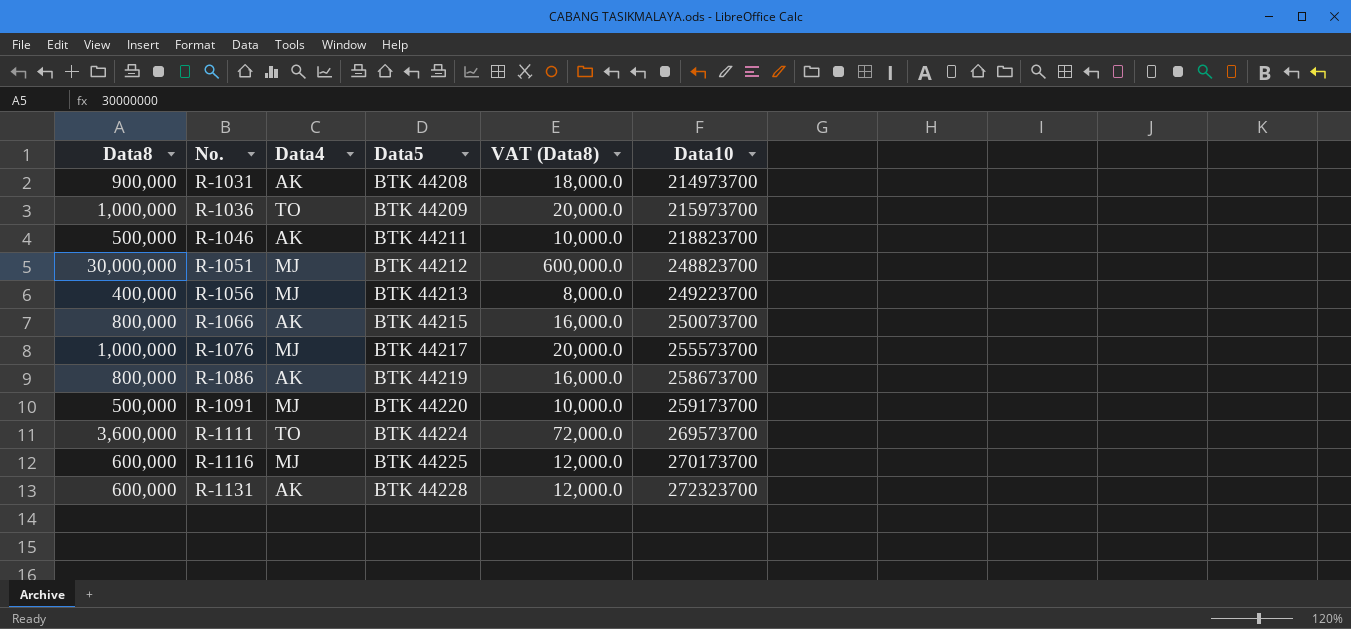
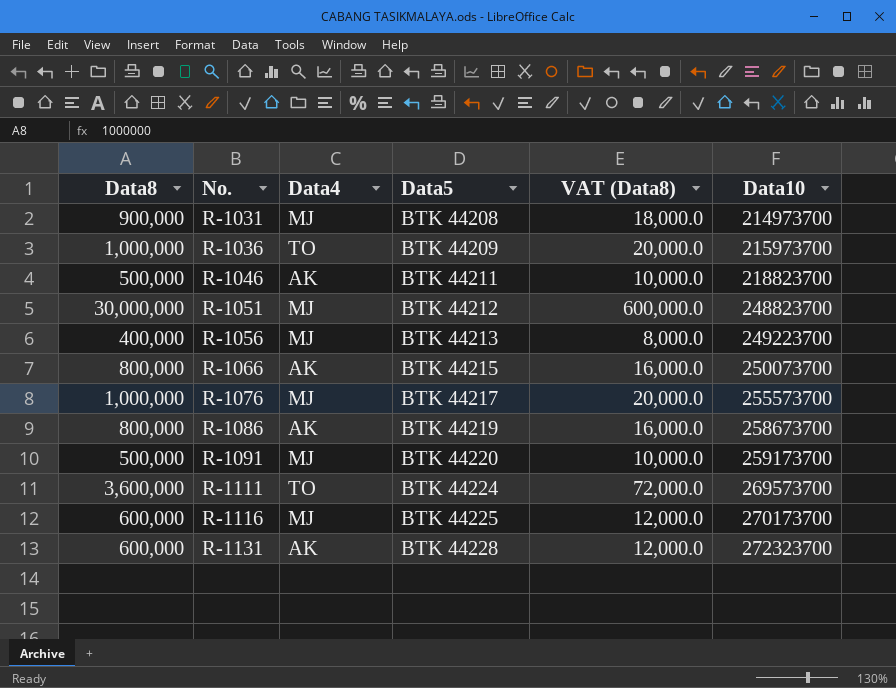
R-1031 | Data4: AK -> MJ

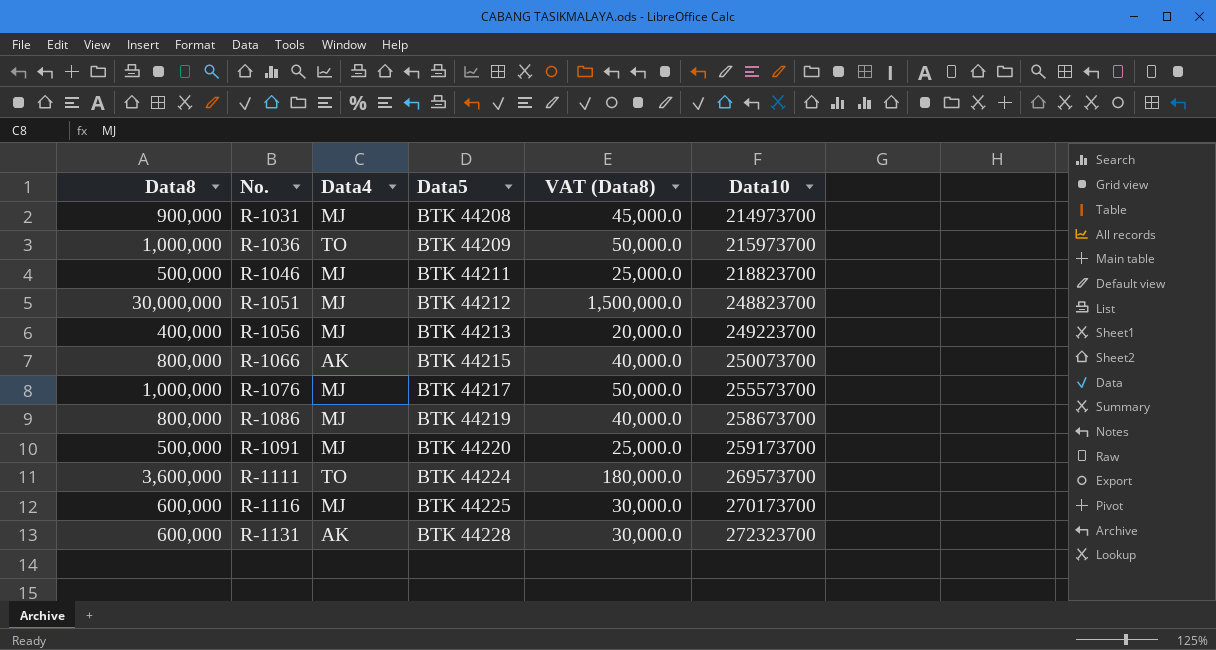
column VAT (Data8) | formula: [Data8] * 0.02 -> [Data8] * 0.05
R-1046 | Data4: AK -> MJ
R-1086 | Data4: AK -> MJ

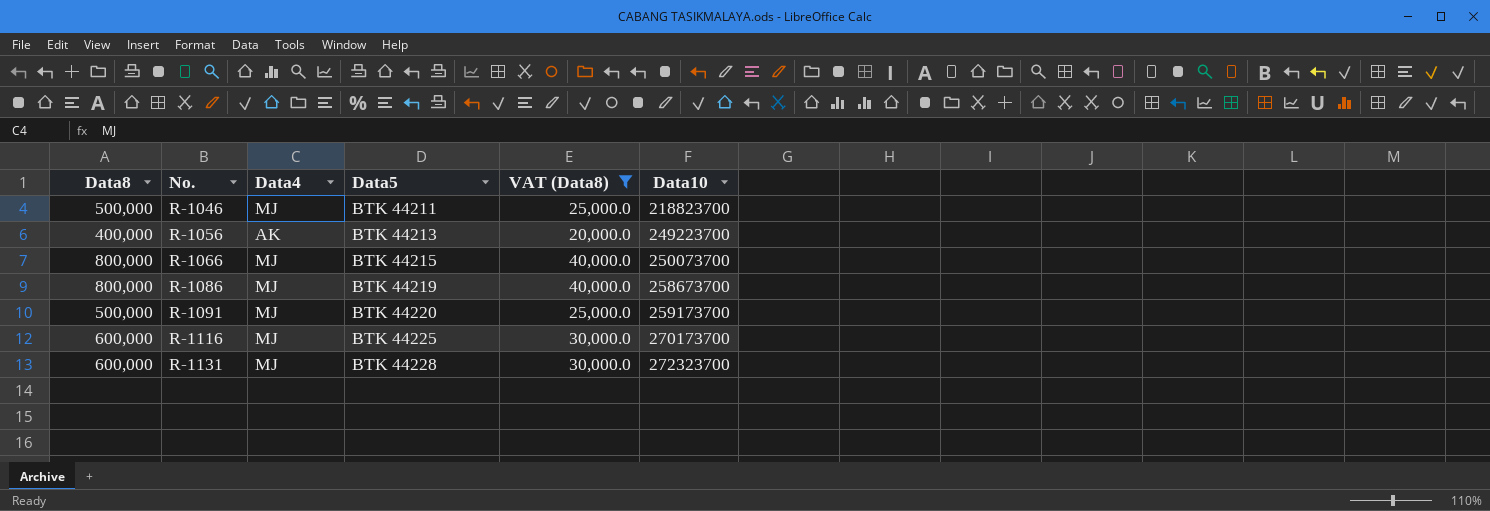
filter: none -> VAT (Data8) <= 40,000.0
R-1056 | Data4: MJ -> AK
R-1066 | Data4: AK -> MJ
R-1131 | Data4: AK -> MJ

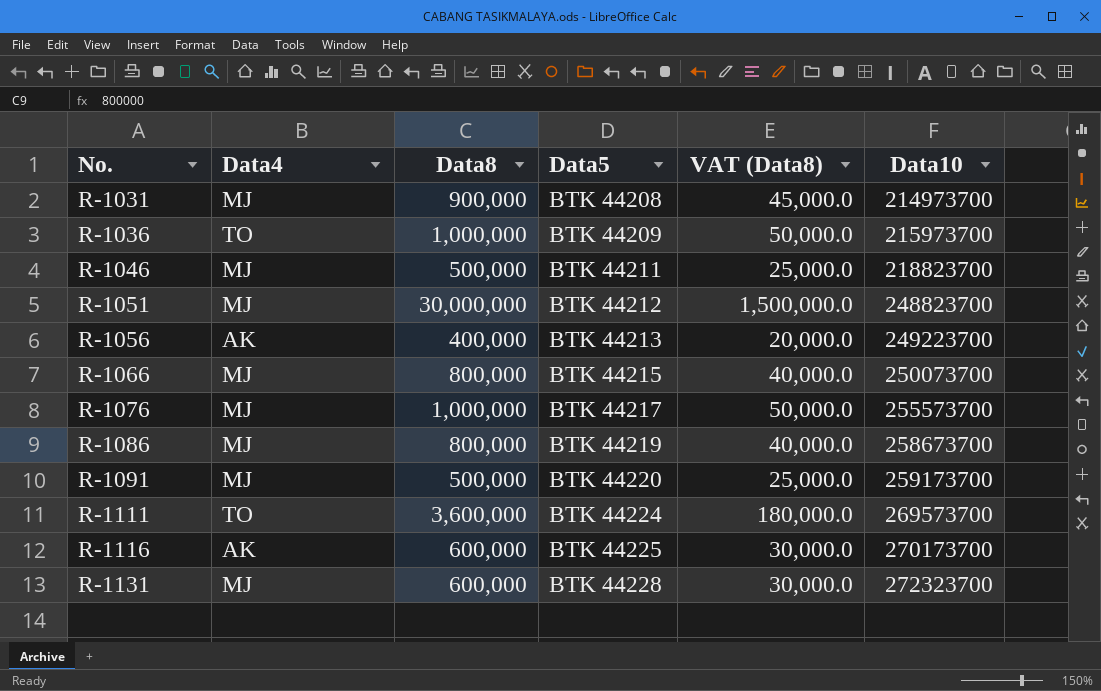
filter: VAT (Data8) <= 40,000.0 -> none
column Data8 | position: 1 -> 3
R-1116 | Data4: MJ -> AK

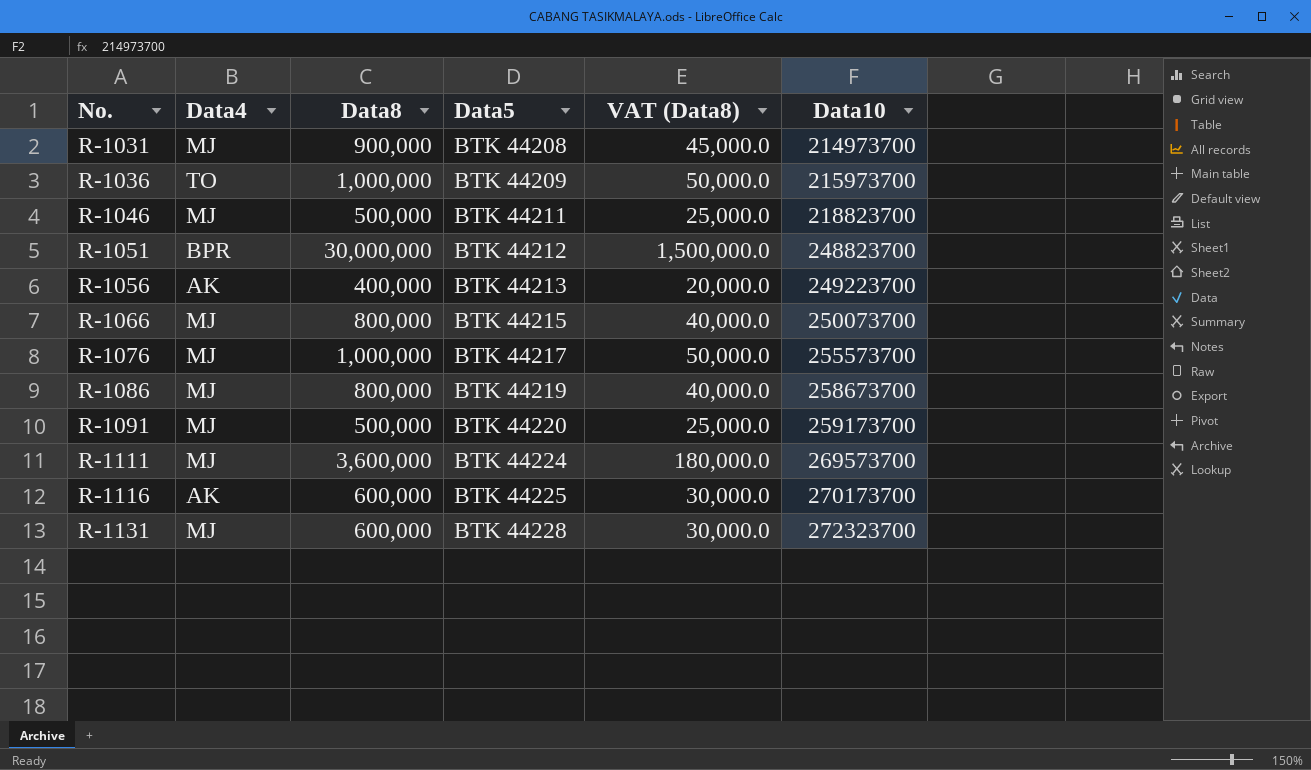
R-1051 | Data4: MJ -> BPR
R-1111 | Data4: TO -> MJ

